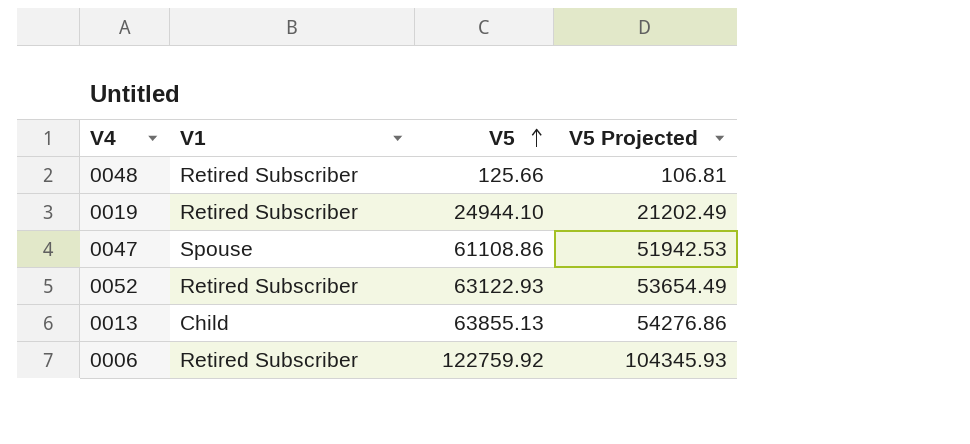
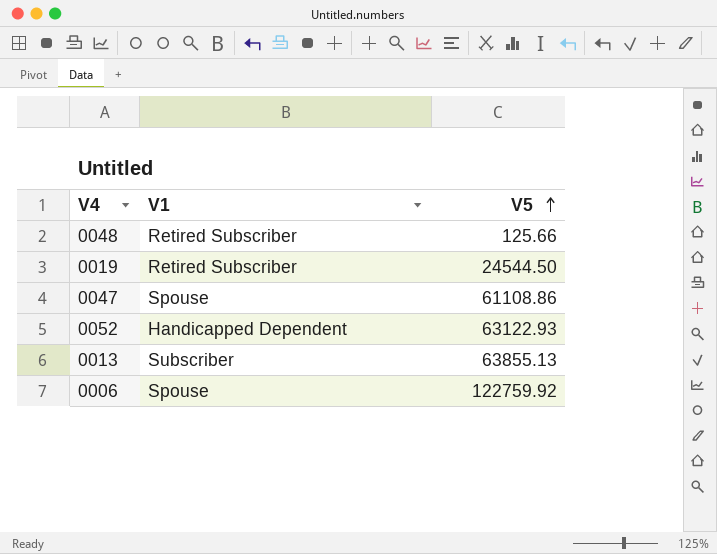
column V5 Projected | formula: [V5] * 0.85 -> none
0019 | V5: 24944.10 -> 24544.50
0052 | V1: Retired Subscriber -> Handicapped Dependent
0013 | V1: Child -> Subscriber
0006 | V1: Retired Subscriber -> Spouse

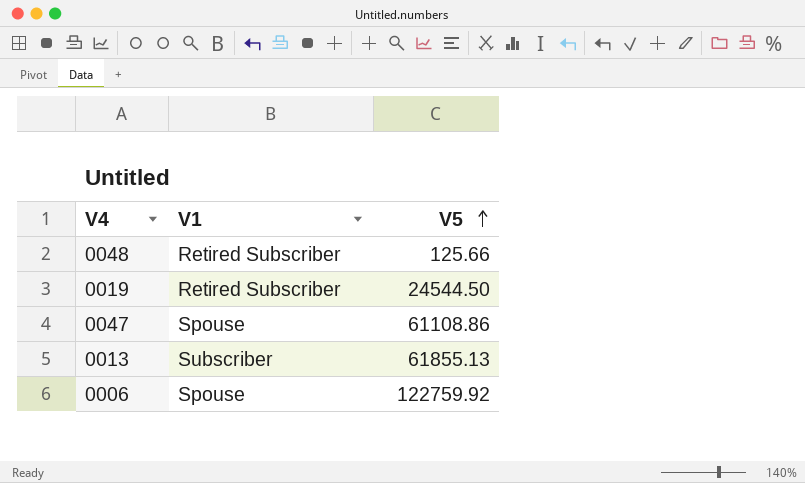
row 0052: Handicapped Dependent | 63122.93 -> none
0013 | V5: 63855.13 -> 61855.13

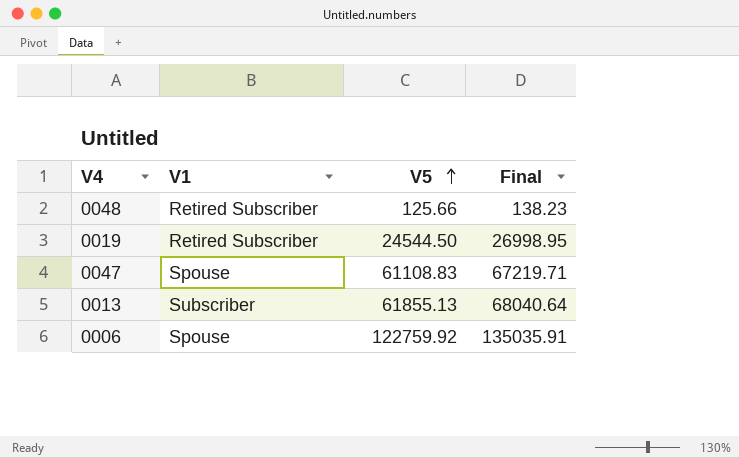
column Final | formula: none -> [V5] * 1.1
0047 | V5: 61108.86 -> 61108.83

